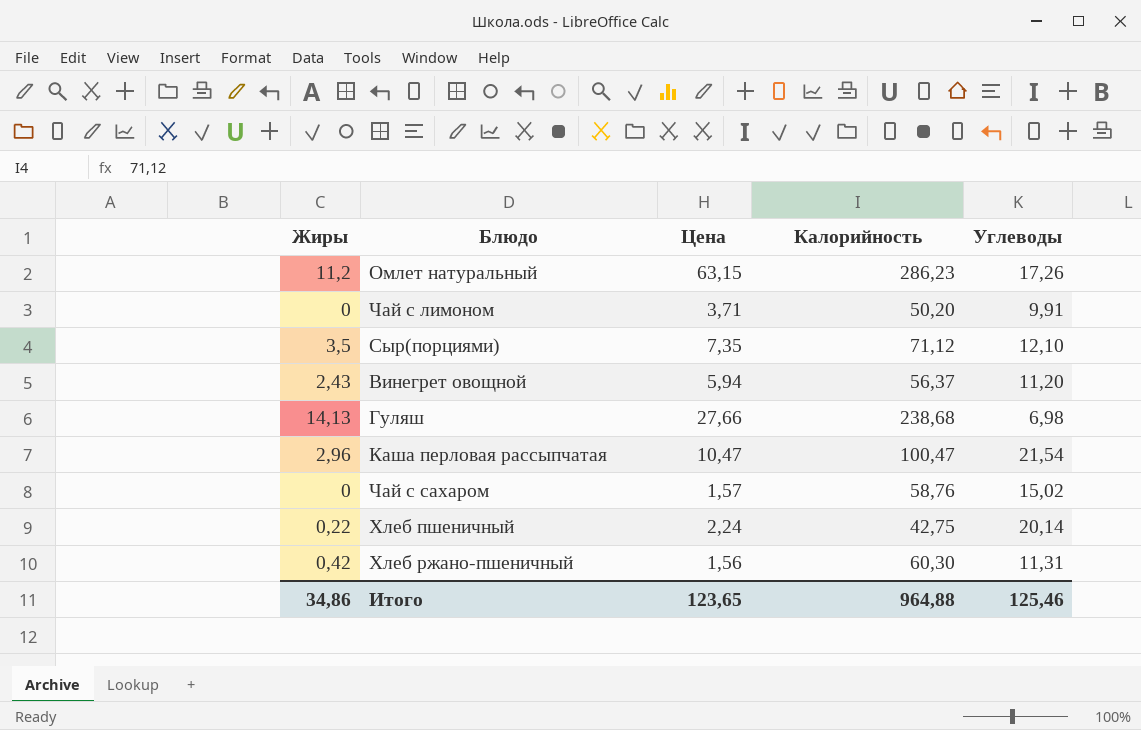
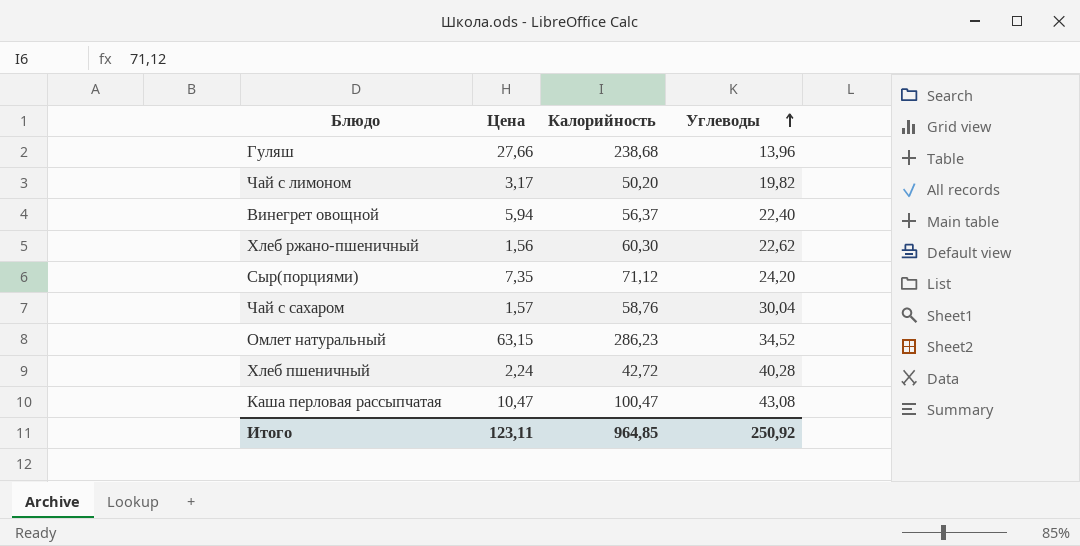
row order: none -> Углеводы ascending
column Жиры | position: 1 -> none
Гуляш | Углеводы: 6,98 -> 13,96
Чай с лимоном | Цена: 3,71 -> 3,17
Чай с лимоном | Углеводы: 9,91 -> 19,82
Винегрет овощной | Углеводы: 11,20 -> 22,40
Хлеб ржано-пшеничный | Углеводы: 11,31 -> 22,62
Сыр(порциями) | Углеводы: 12,10 -> 24,20
Чай с сахаром | Углеводы: 15,02 -> 30,04
Омлет натуральный | Углеводы: 17,26 -> 34,52
Хлеб пшеничный | Калорийность: 42,75 -> 42,72
Хлеб пшеничный | Углеводы: 20,14 -> 40,28
Каша перловая рассыпчатая | Углеводы: 21,54 -> 43,08
Итого | Цена: 123,65 -> 123,11
Итого | Калорийность: 964,88 -> 964,85
Итого | Углеводы: 125,46 -> 250,92

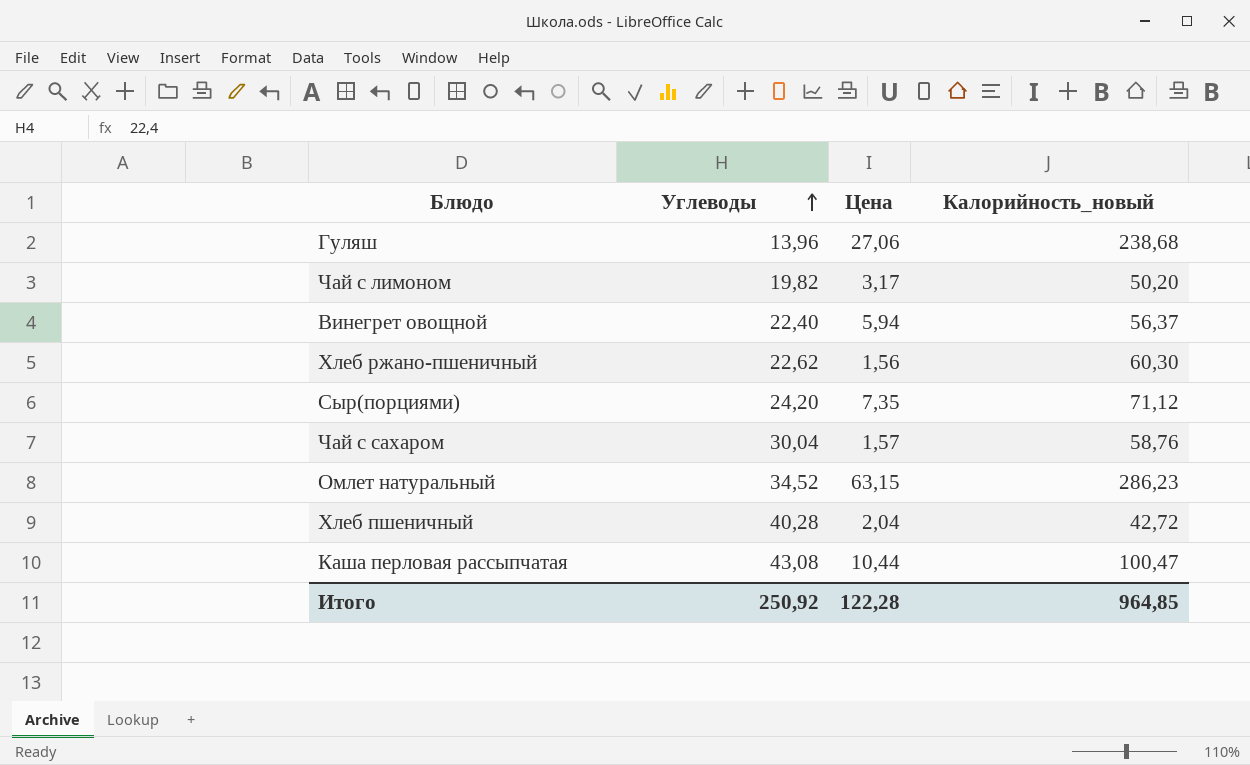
column Углеводы | position: 4 -> 2
column name: Калорийность -> Калорийность_новый
Гуляш | Цена: 27,66 -> 27,06
Хлеб пшеничный | Цена: 2,24 -> 2,04
Каша перловая рассыпчатая | Цена: 10,47 -> 10,44
Итого | Цена: 123,11 -> 122,28

